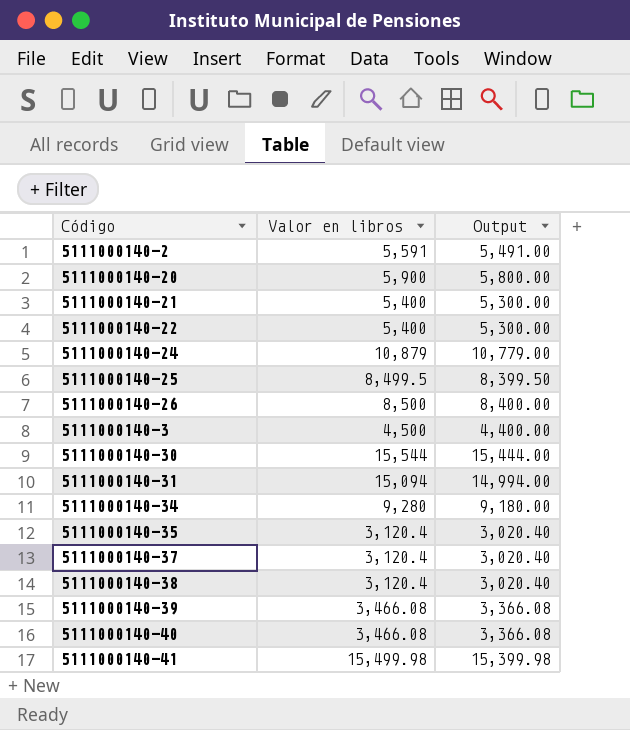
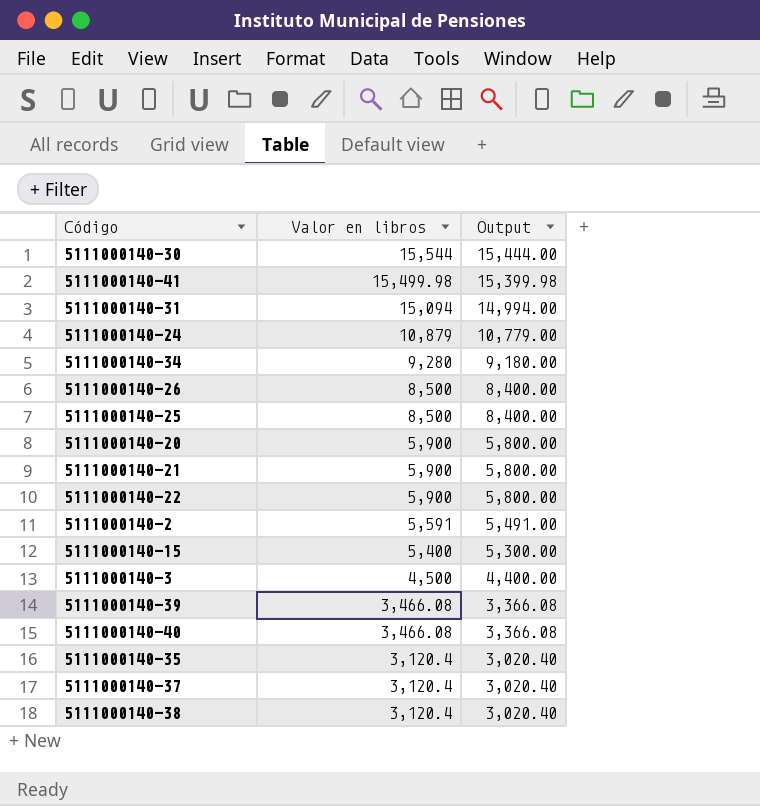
row order: none -> Valor en libros descending
5111000140-25 | Valor en libros: 8,499.5 -> 8,500
5111000140-25 | Output: 8,399.50 -> 8,400.00
5111000140-21 | Valor en libros: 5,400 -> 5,900
5111000140-21 | Output: 5,300.00 -> 5,800.00
5111000140-22 | Valor en libros: 5,400 -> 5,900
5111000140-22 | Output: 5,300.00 -> 5,800.00
row 5111000140-15: none -> 5,400 | 5,300.00

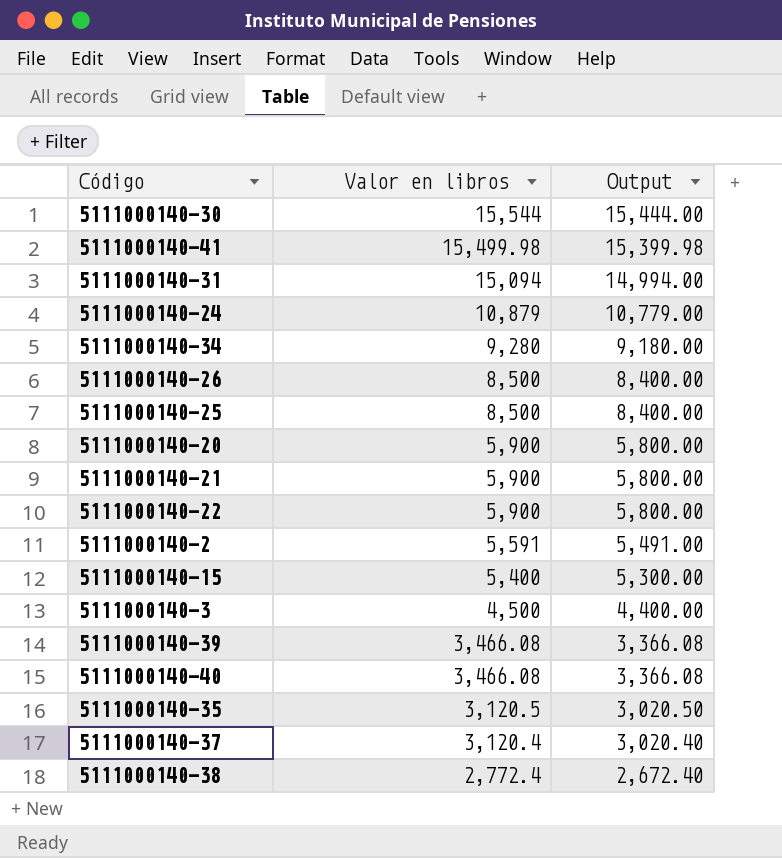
5111000140-35 | Valor en libros: 3,120.4 -> 3,120.5
5111000140-35 | Output: 3,020.40 -> 3,020.50
5111000140-38 | Valor en libros: 3,120.4 -> 2,772.4
5111000140-38 | Output: 3,020.40 -> 2,672.40

